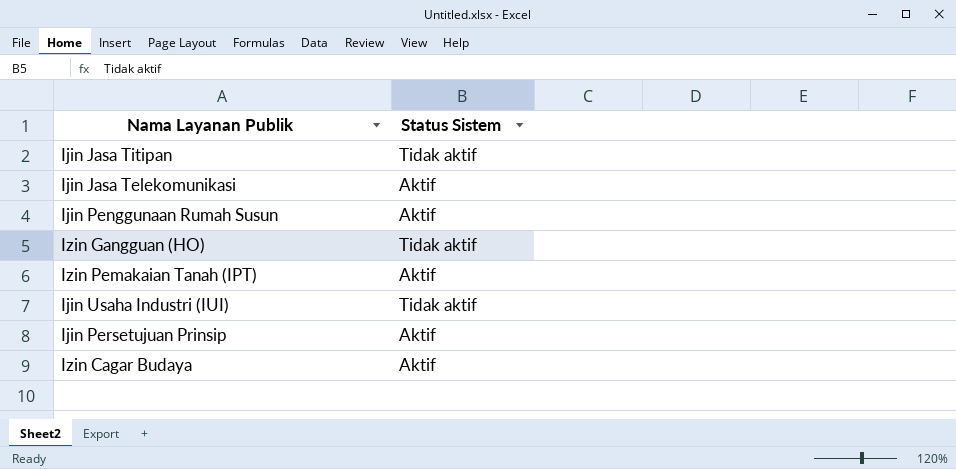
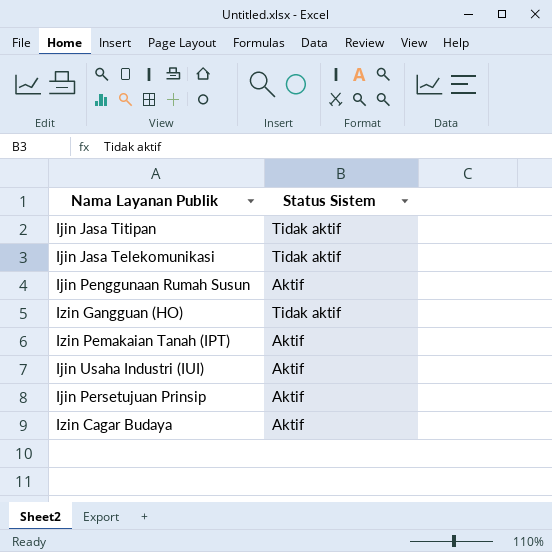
Ijin Jasa Telekomunikasi | Status Sistem: Aktif -> Tidak aktif
Ijin Usaha Industri (IUI) | Status Sistem: Tidak aktif -> Aktif

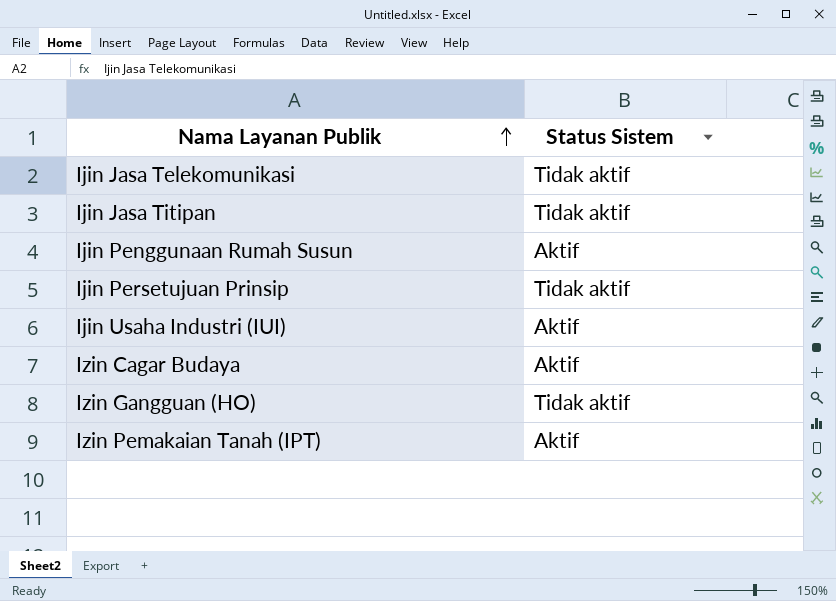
row order: none -> Nama Layanan Publik ascending
Ijin Persetujuan Prinsip | Status Sistem: Aktif -> Tidak aktif

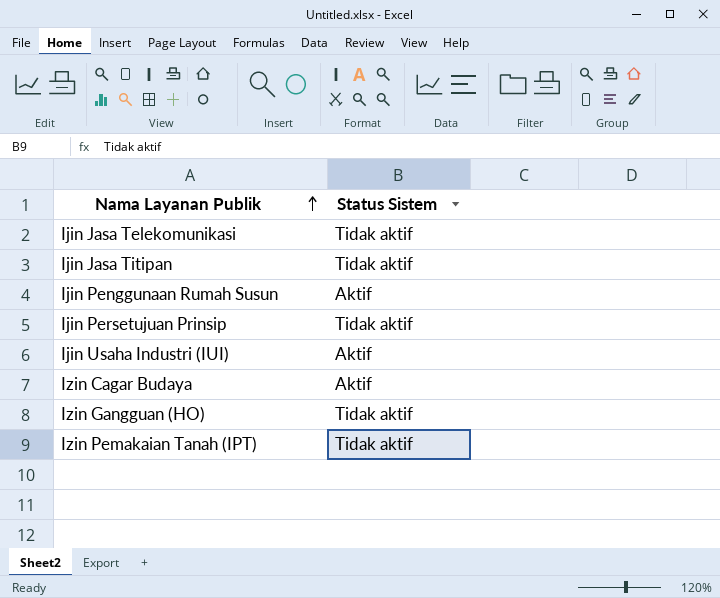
Izin Pemakaian Tanah (IPT) | Status Sistem: Aktif -> Tidak aktif

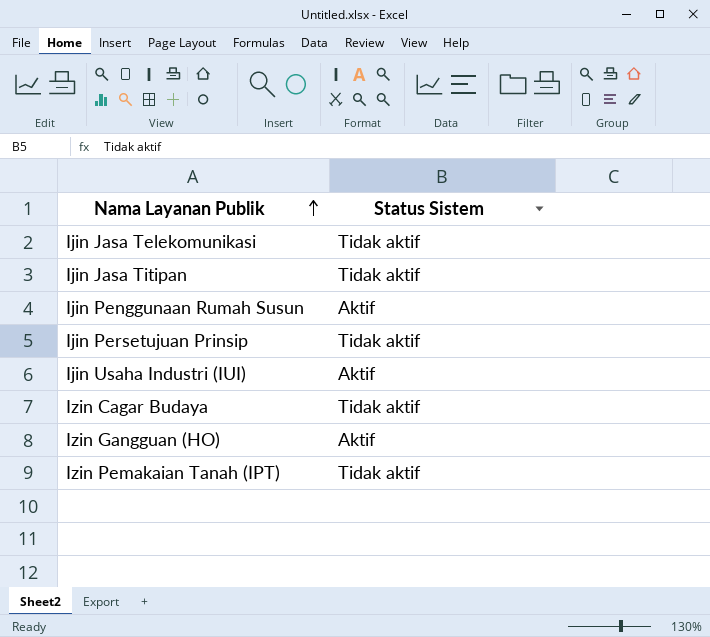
Izin Cagar Budaya | Status Sistem: Aktif -> Tidak aktif
Izin Gangguan (HO) | Status Sistem: Tidak aktif -> Aktif

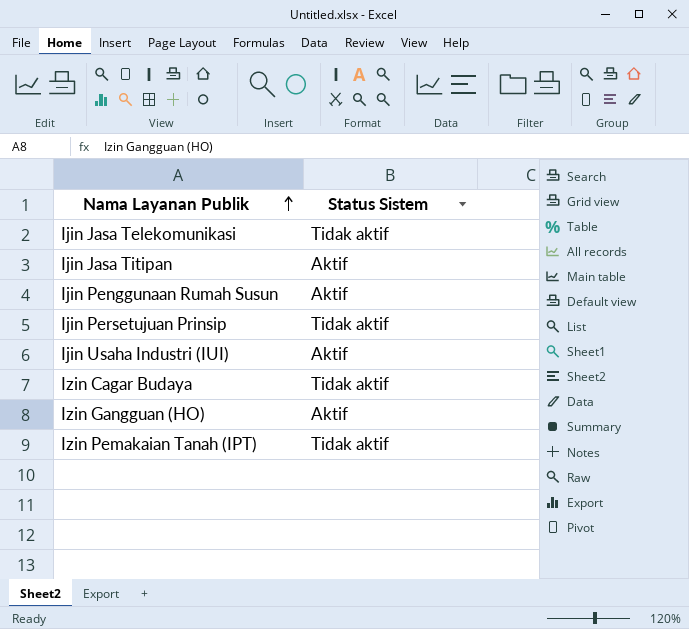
Ijin Jasa Titipan | Status Sistem: Tidak aktif -> Aktif

